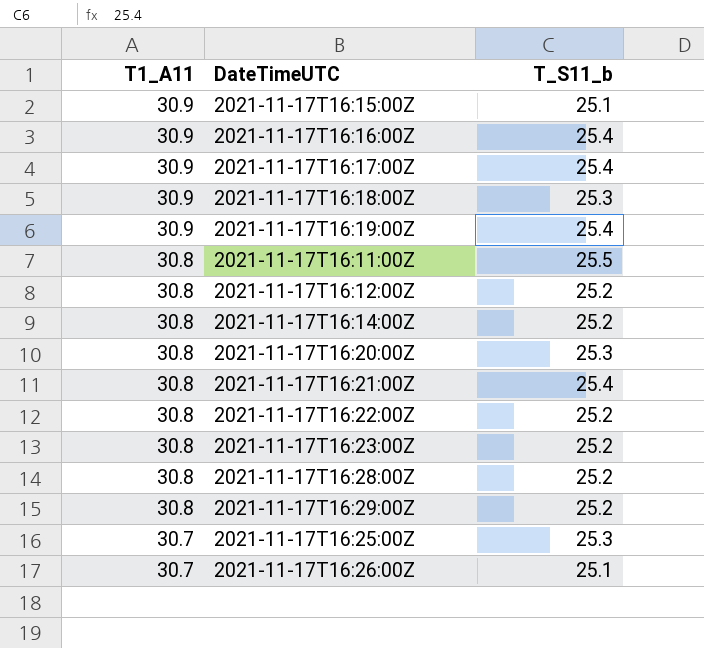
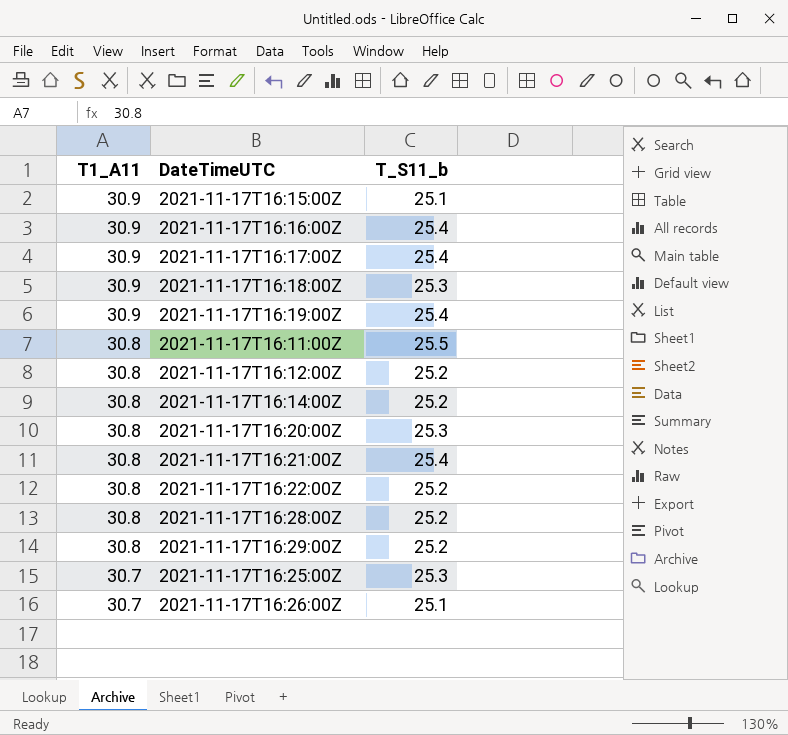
row 2021-11-17T16:23:00Z: 30.8 | 25.2 -> none

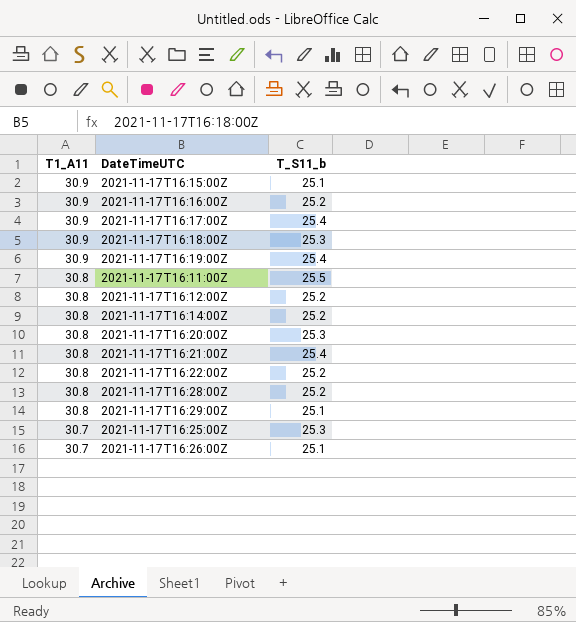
2021-11-17T16:16:00Z | T_S11_b: 25.4 -> 25.2
2021-11-17T16:29:00Z | T_S11_b: 25.2 -> 25.1

